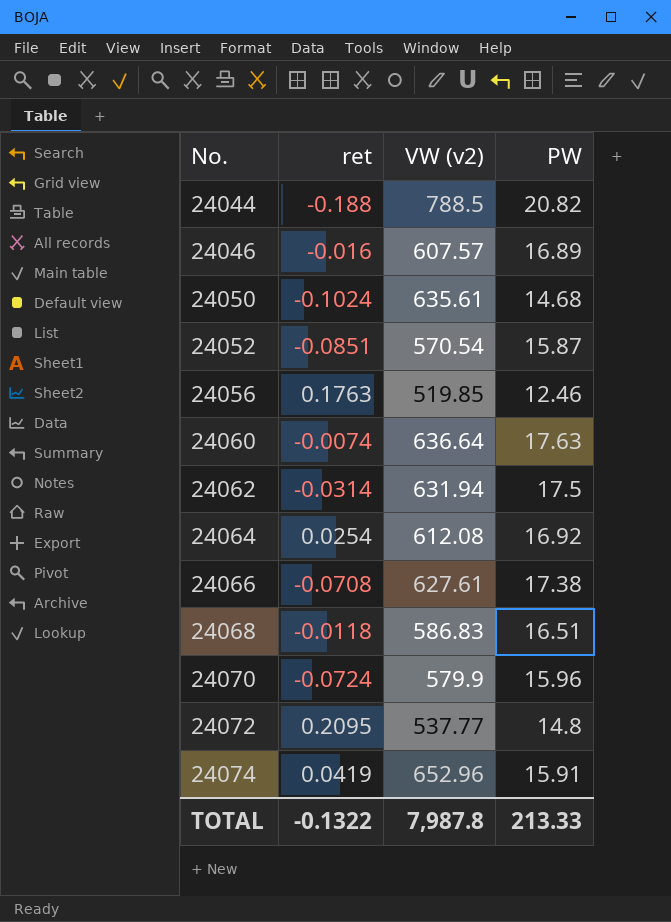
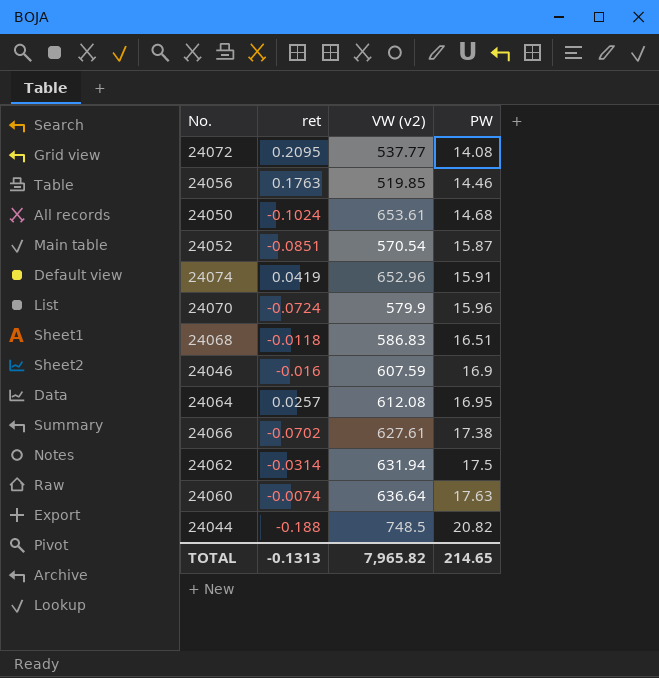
row order: No. ascending -> PW ascending
24072 | PW: 14.8 -> 14.08
24056 | PW: 12.46 -> 14.46
24050 | VW (v2): 635.61 -> 653.61
24046 | VW (v2): 607.57 -> 607.59
24046 | PW: 16.89 -> 16.9
24064 | ret: 0.0254 -> 0.0257
24064 | PW: 16.92 -> 16.95
24066 | ret: -0.0708 -> -0.0702
24044 | VW (v2): 788.5 -> 748.5
TOTAL | ret: -0.1322 -> -0.1313
TOTAL | VW (v2): 7,987.8 -> 7,965.82
TOTAL | PW: 213.33 -> 214.65

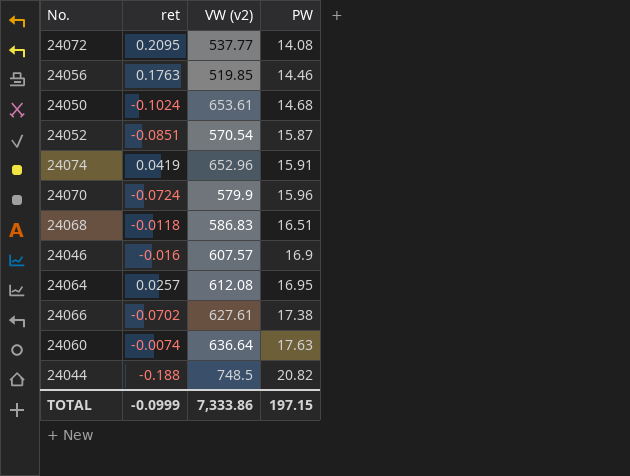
row 24062: -0.0314 | 631.94 | 17.5 -> none
24046 | VW (v2): 607.59 -> 607.57
TOTAL | ret: -0.1313 -> -0.0999
TOTAL | VW (v2): 7,965.82 -> 7,333.86
TOTAL | PW: 214.65 -> 197.15

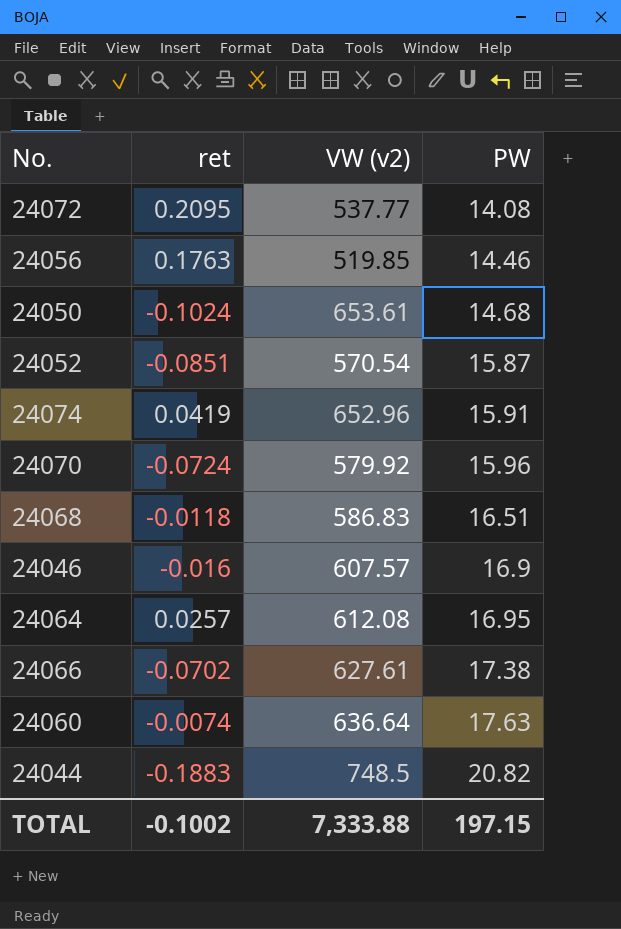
24070 | VW (v2): 579.9 -> 579.92
24044 | ret: -0.188 -> -0.1883
TOTAL | ret: -0.0999 -> -0.1002
TOTAL | VW (v2): 7,333.86 -> 7,333.88

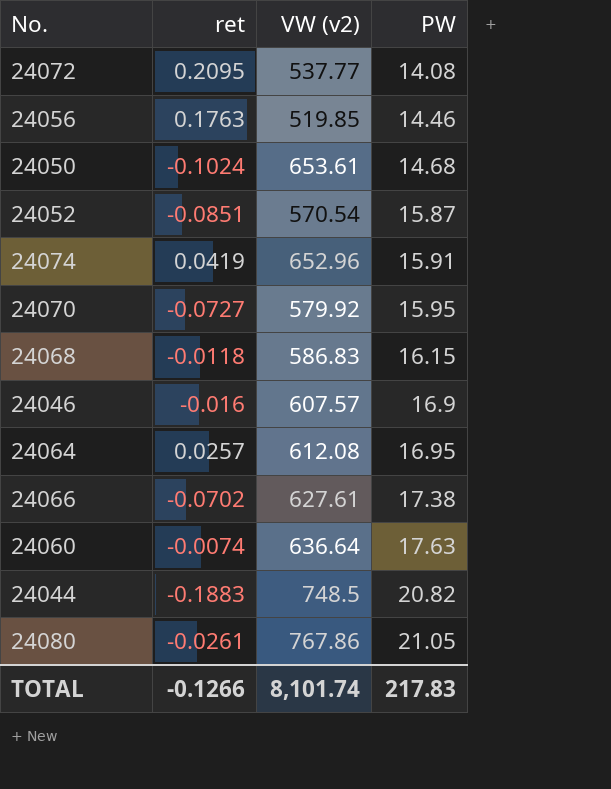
24070 | ret: -0.0724 -> -0.0727
24070 | PW: 15.96 -> 15.95
24068 | PW: 16.51 -> 16.15
row 24080: none -> -0.0261 | 767.86 | 21.05
TOTAL | ret: -0.1002 -> -0.1266
TOTAL | VW (v2): 7,333.88 -> 8,101.74
TOTAL | PW: 197.15 -> 217.83

